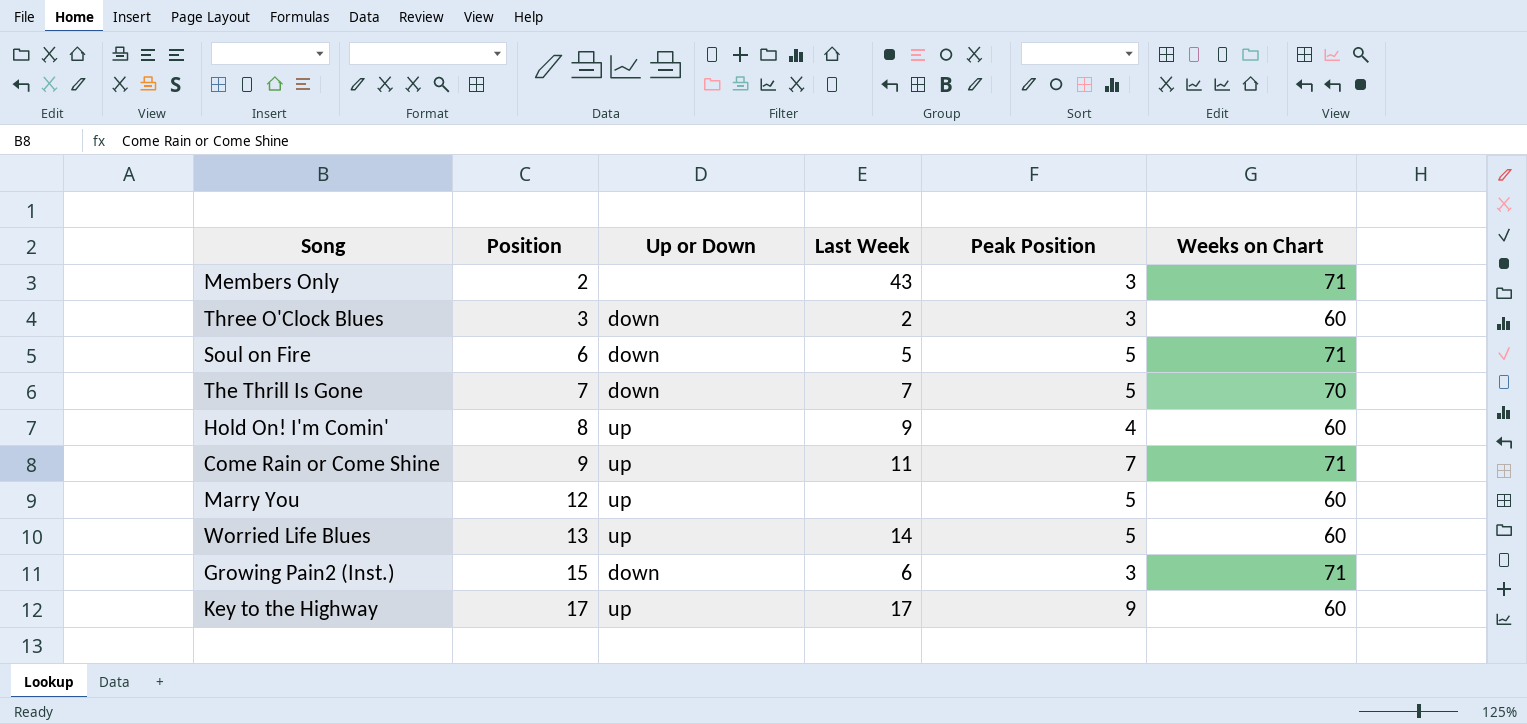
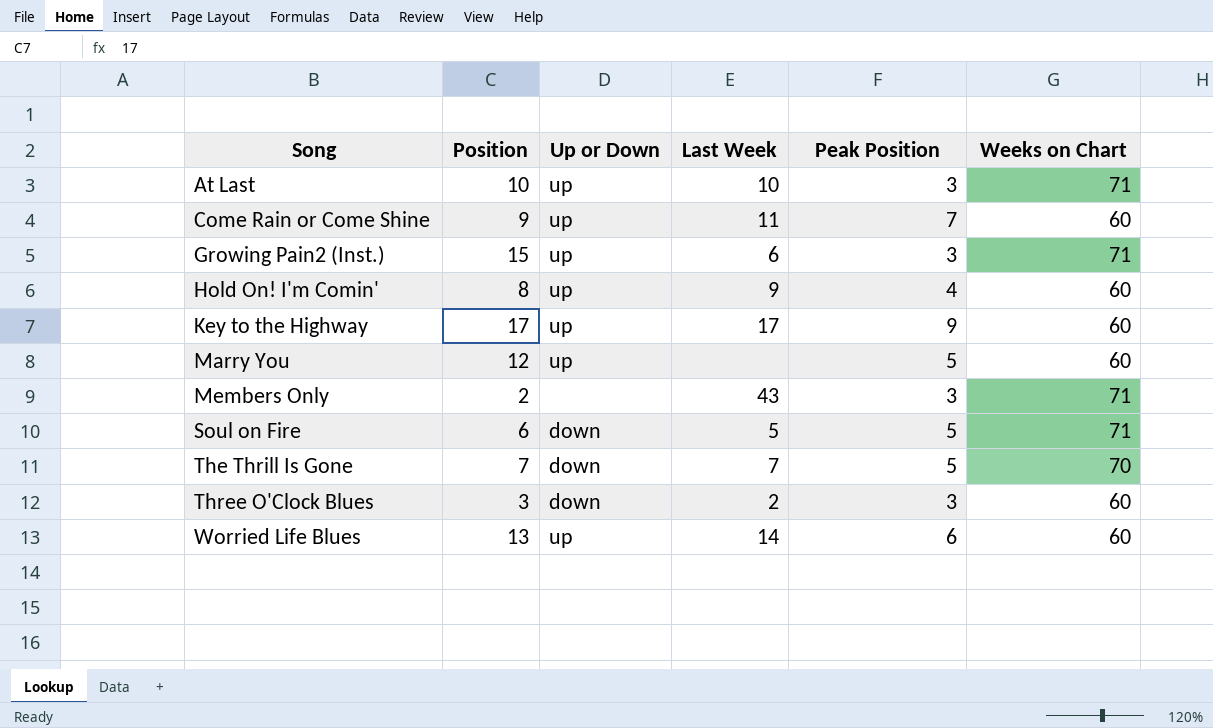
row order: Position ascending -> Song ascending
row At Last: none -> 10 | up | 10 | 3 | 71
Come Rain or Come Shine | Weeks on Chart: 71 -> 60
Growing Pain2 (Inst.) | Up or Down: down -> up
Worried Life Blues | Peak Position: 5 -> 6

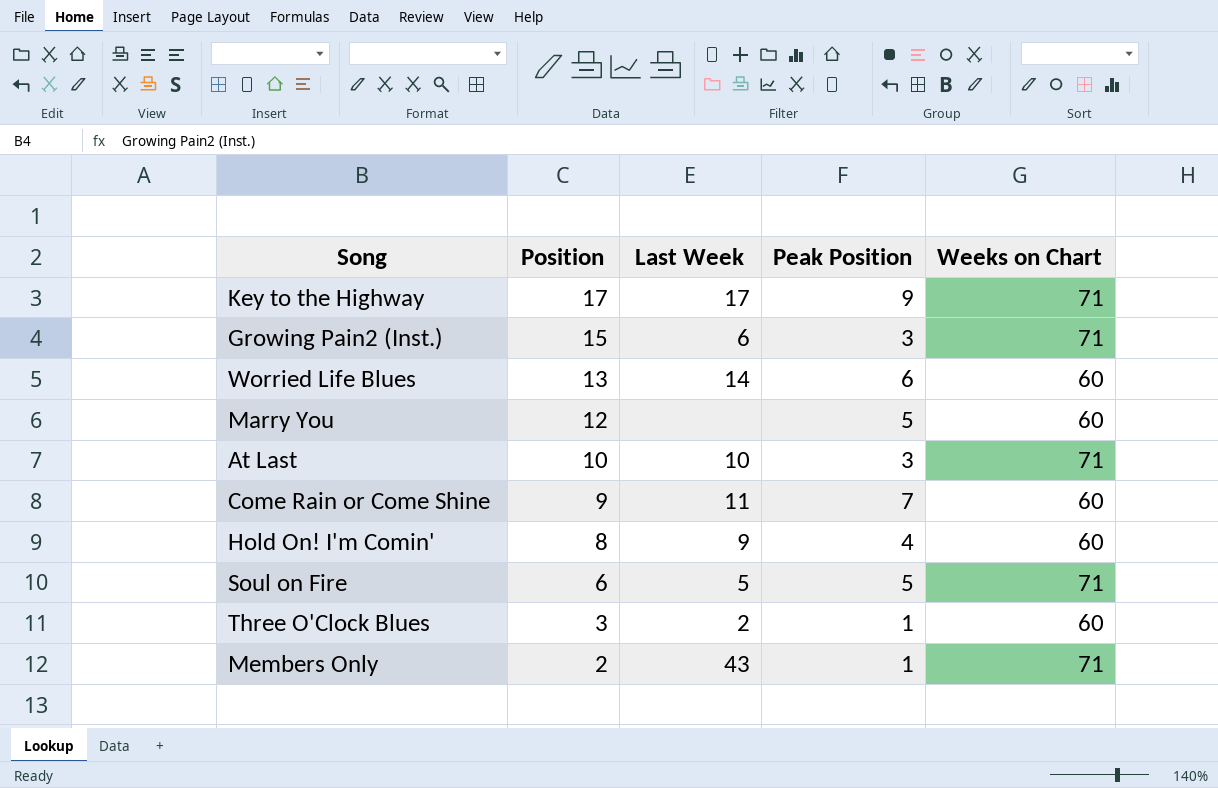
row order: Song ascending -> Position descending
column Up or Down | position: 3 -> none
row The Thrill Is Gone: 7 | down | 7 | 5 | 70 -> none
Key to the Highway | Weeks on Chart: 60 -> 71
Three O'Clock Blues | Peak Position: 3 -> 1
Members Only | Peak Position: 3 -> 1

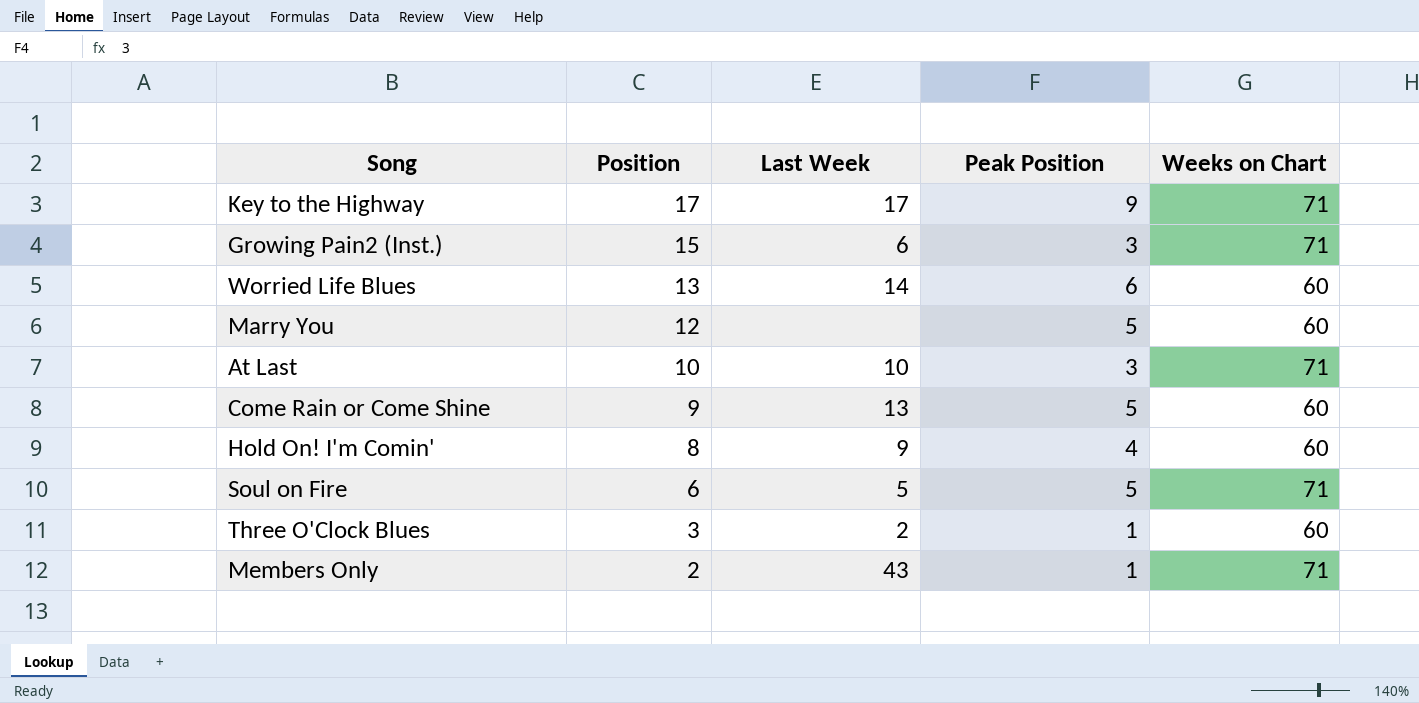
Come Rain or Come Shine | Last Week: 11 -> 13
Come Rain or Come Shine | Peak Position: 7 -> 5

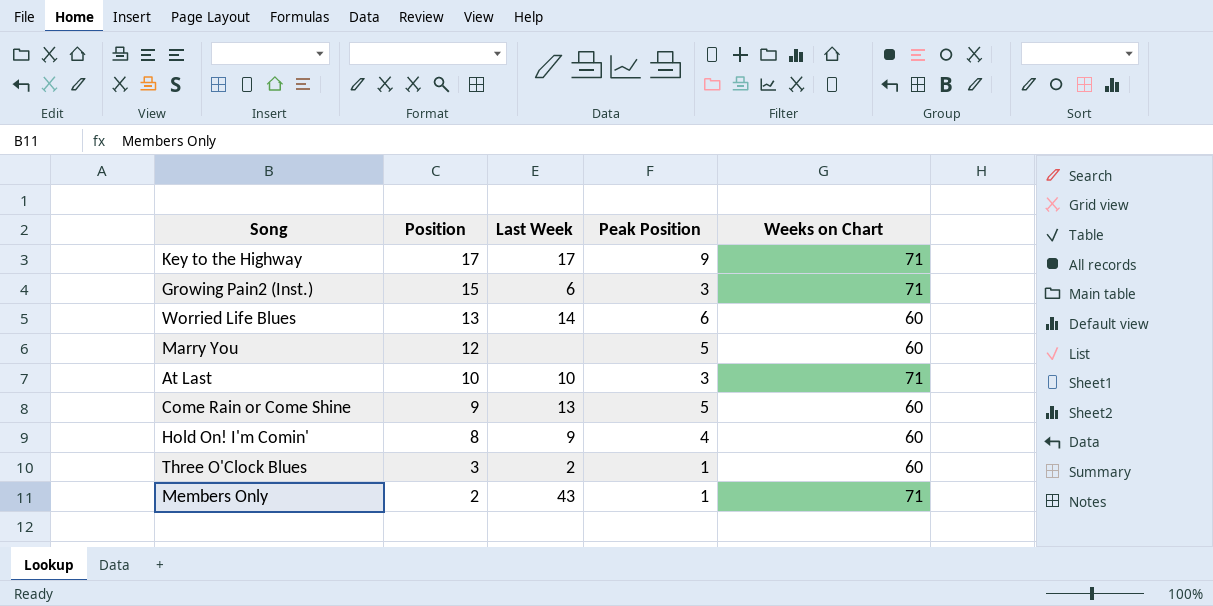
row Soul on Fire: 6 | 5 | 5 | 71 -> none

